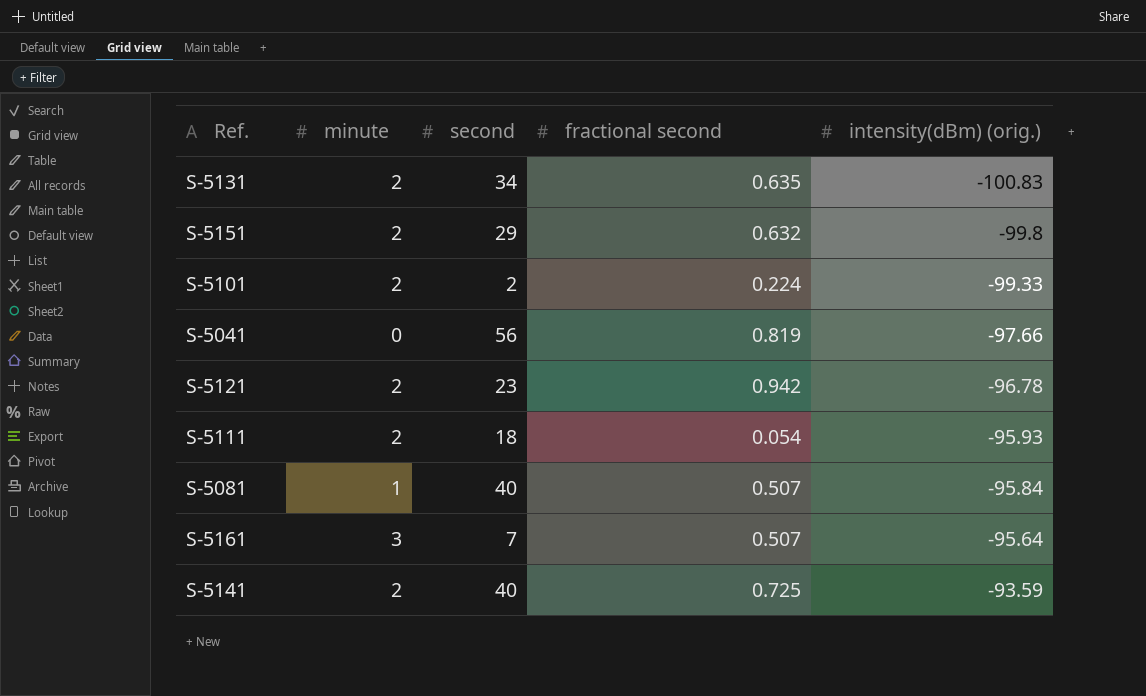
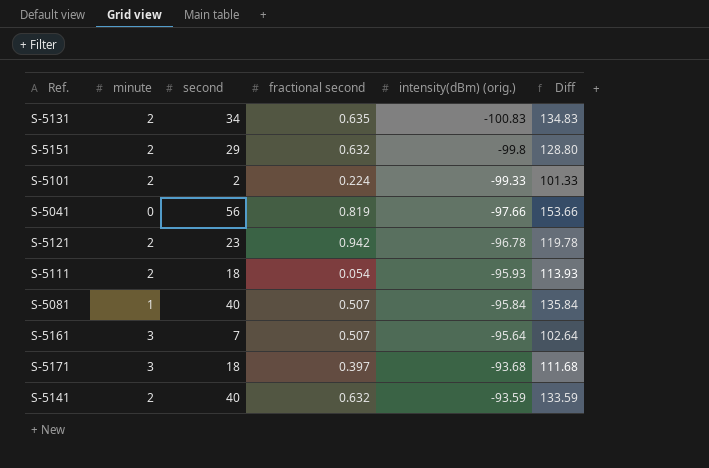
column Diff | formula: none -> [second] - [intensity(dBm) (orig.)]
row S-5171: none -> 3 | 18 | 0.397 | -93.68 | 111.68
S-5141 | fractional second: 0.725 -> 0.632

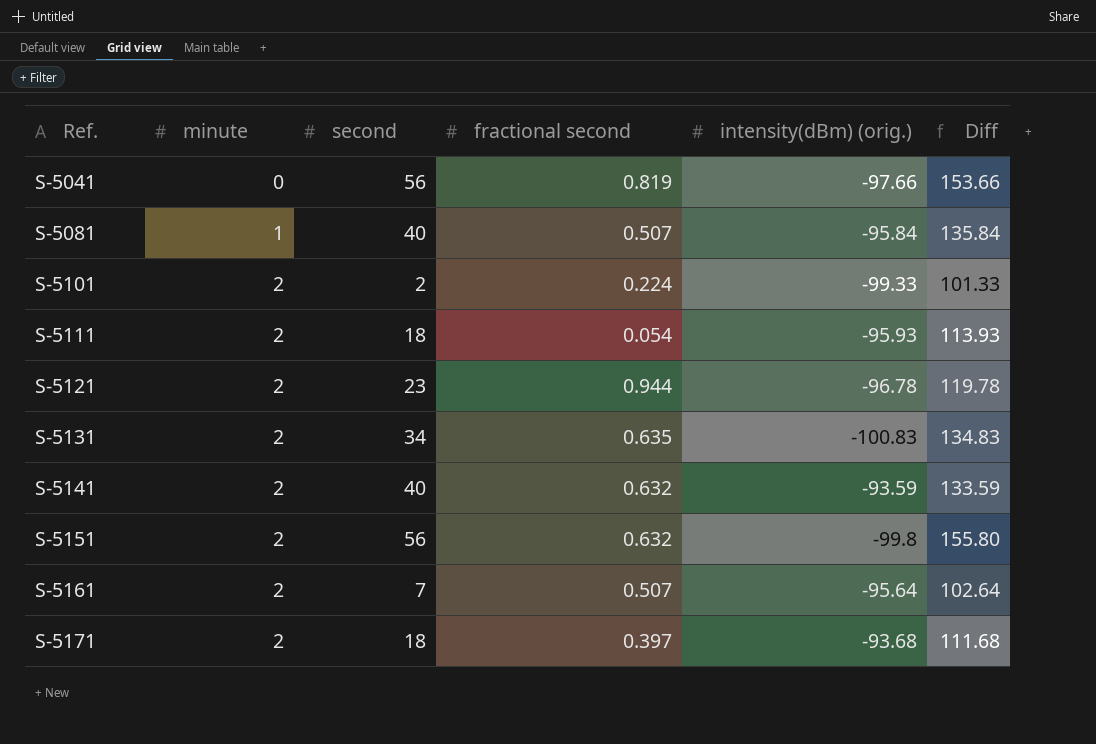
row order: intensity(dBm) (orig.) ascending -> Ref. ascending
S-5121 | fractional second: 0.942 -> 0.944
S-5151 | second: 29 -> 56
S-5151 | Diff: 128.80 -> 155.80
S-5161 | minute: 3 -> 2
S-5171 | minute: 3 -> 2

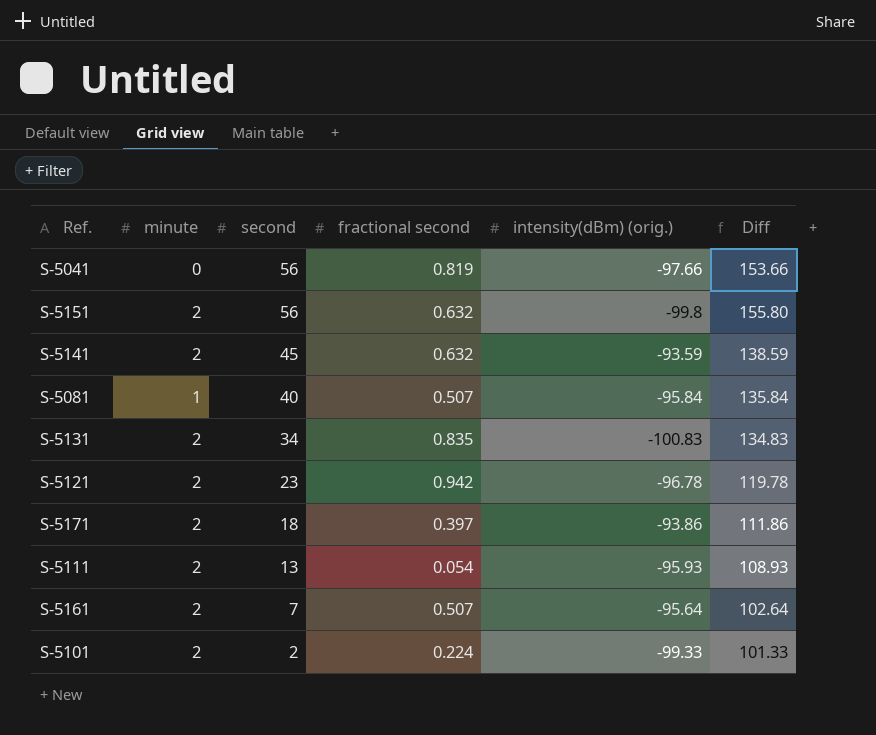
row order: Ref. ascending -> second descending
S-5141 | second: 40 -> 45
S-5141 | Diff: 133.59 -> 138.59
S-5131 | fractional second: 0.635 -> 0.835
S-5121 | fractional second: 0.944 -> 0.942
S-5171 | intensity(dBm) (orig.): -93.68 -> -93.86
S-5171 | Diff: 111.68 -> 111.86
S-5111 | second: 18 -> 13
S-5111 | Diff: 113.93 -> 108.93

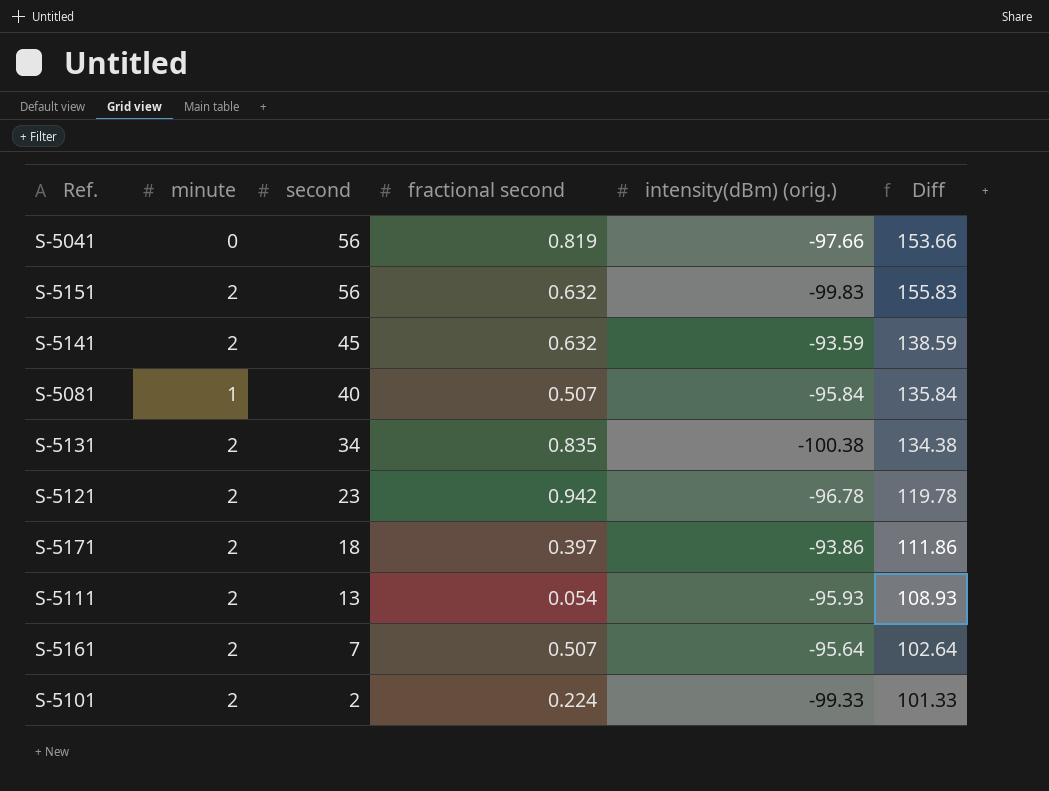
S-5151 | intensity(dBm) (orig.): -99.8 -> -99.83
S-5151 | Diff: 155.80 -> 155.83
S-5131 | intensity(dBm) (orig.): -100.83 -> -100.38
S-5131 | Diff: 134.83 -> 134.38

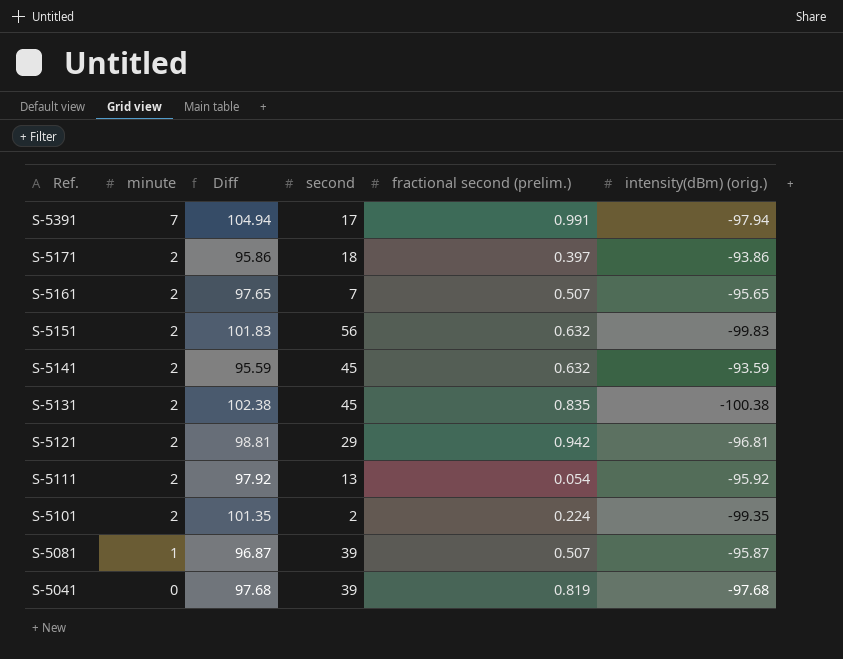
row order: second descending -> Ref. descending
column Diff | formula: [second] - [intensity(dBm) (orig.)] -> [minute] - [intensity(dBm) (orig.)]
column Diff | position: 6 -> 3
column name: fractional second -> fractional second (prelim.)
row S-5391: none -> 7 | 104.94 | 17 | 0.991 | -97.94
S-5161 | intensity(dBm) (orig.): -95.64 -> -95.65
S-5131 | second: 34 -> 45
S-5121 | second: 23 -> 29
S-5121 | intensity(dBm) (orig.): -96.78 -> -96.81
S-5111 | intensity(dBm) (orig.): -95.93 -> -95.92
S-5101 | intensity(dBm) (orig.): -99.33 -> -99.35
S-5081 | second: 40 -> 39
S-5081 | intensity(dBm) (orig.): -95.84 -> -95.87
S-5041 | second: 56 -> 39
S-5041 | intensity(dBm) (orig.): -97.66 -> -97.68

